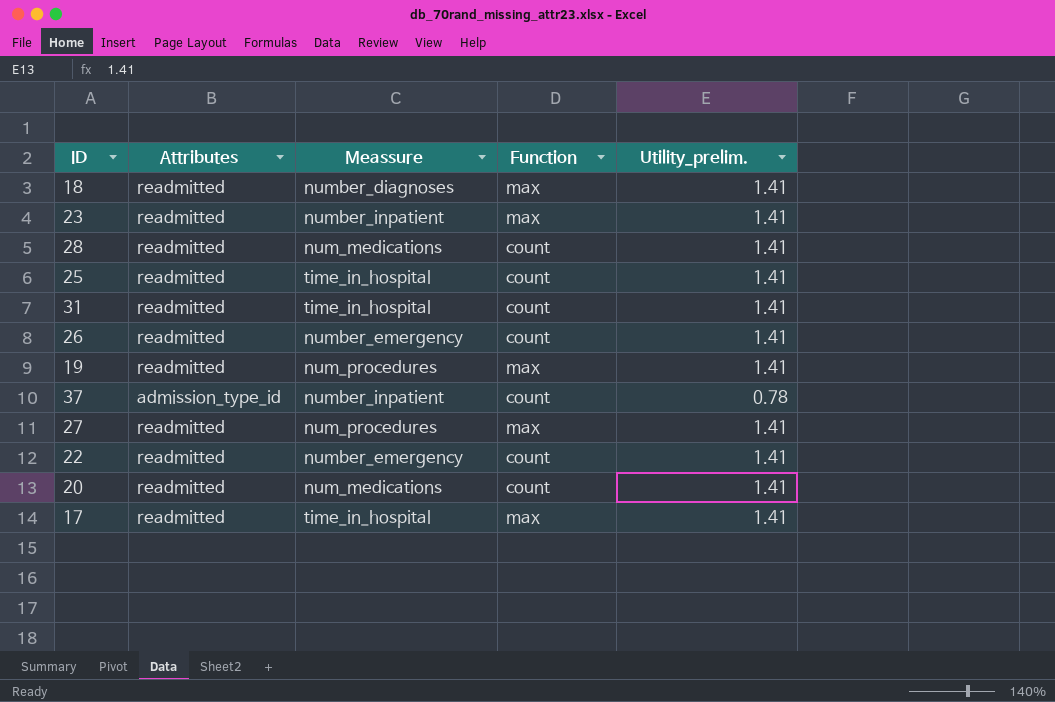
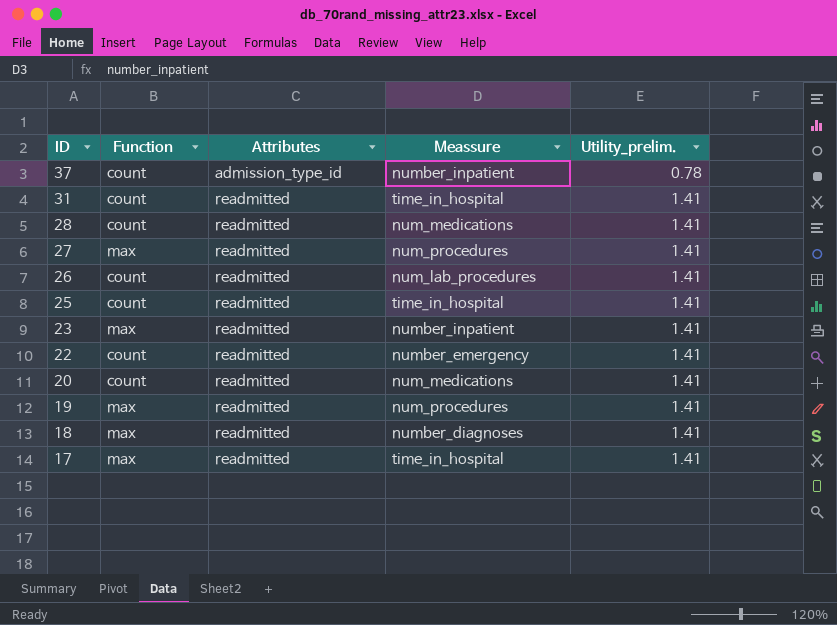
row order: none -> ID descending
column Function | position: 4 -> 2
26 | Meassure: number_emergency -> num_lab_procedures

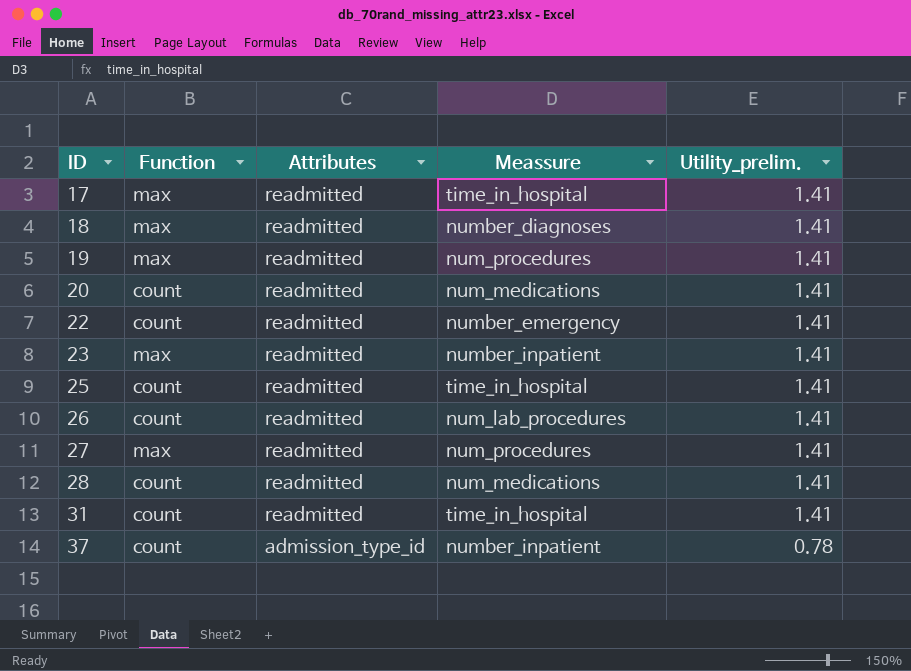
row order: ID descending -> ID ascending

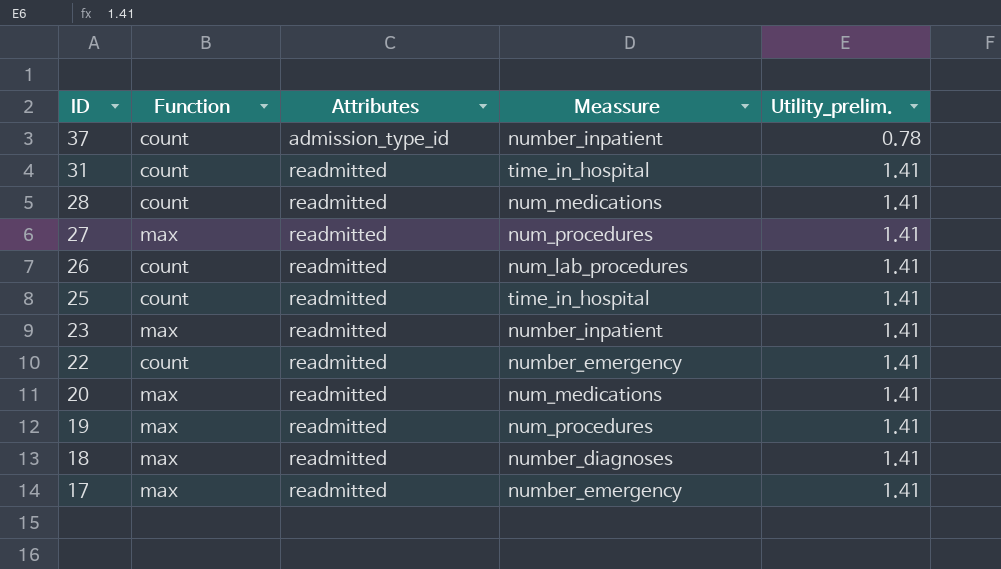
row order: ID ascending -> ID descending
20 | Function: count -> max
17 | Meassure: time_in_hospital -> number_emergency

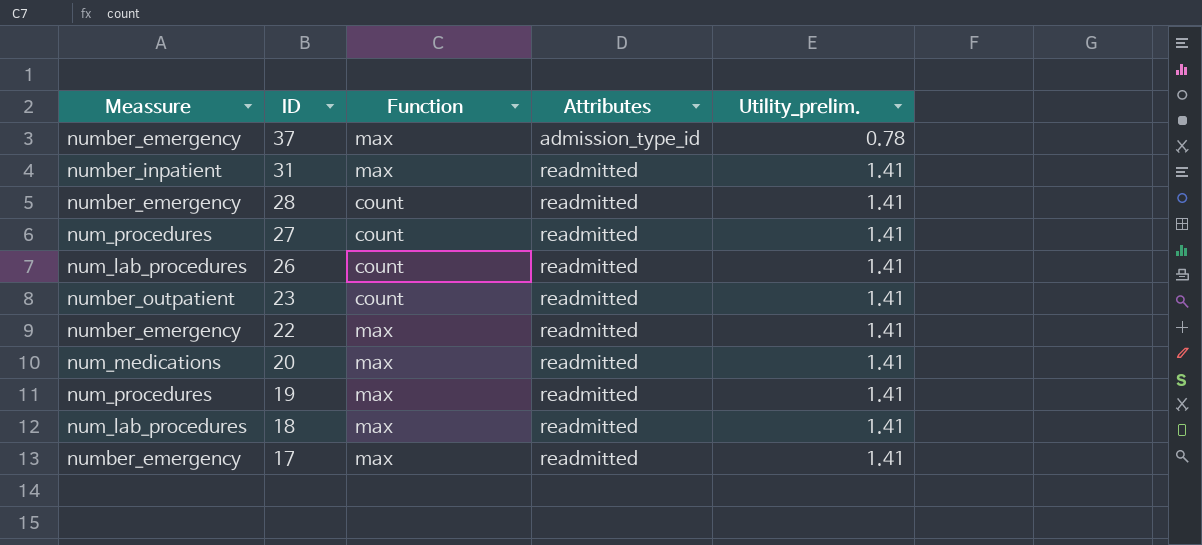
column Meassure | position: 4 -> 1
row 25: count | readmitted | time_in_hospital | 1.41 -> none
37 | Meassure: number_inpatient -> number_emergency
37 | Function: count -> max
31 | Meassure: time_in_hospital -> number_inpatient
31 | Function: count -> max
28 | Meassure: num_medications -> number_emergency
27 | Function: max -> count
23 | Meassure: number_inpatient -> number_outpatient
23 | Function: max -> count
22 | Function: count -> max
18 | Meassure: number_diagnoses -> num_lab_procedures

